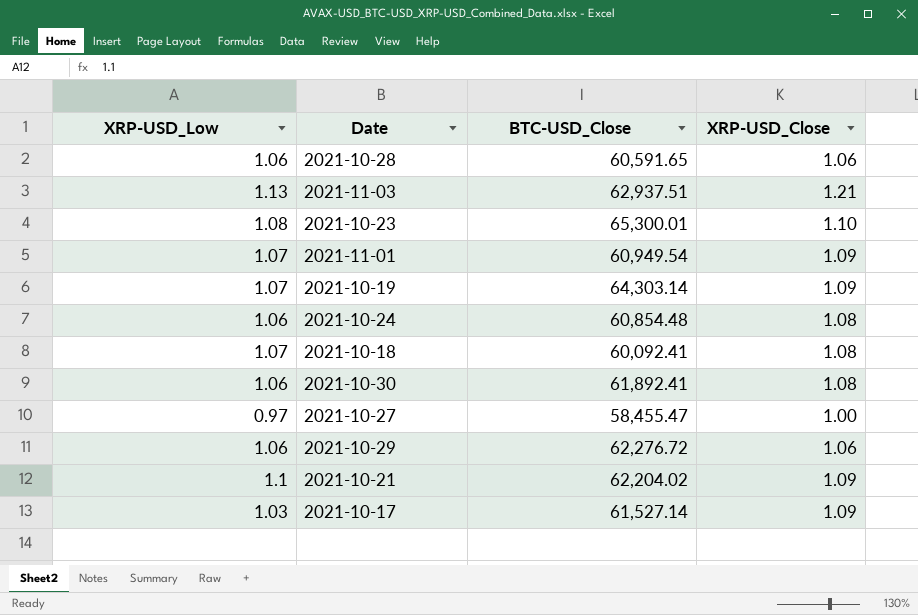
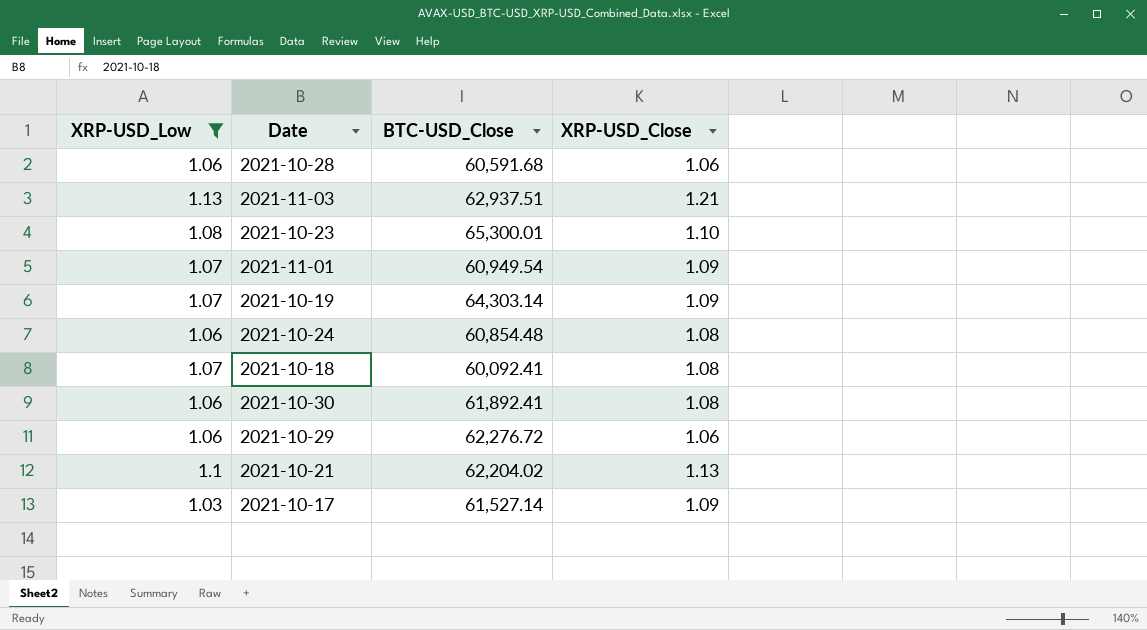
filter: none -> XRP-USD_Low != 0.97
2021-10-28 | BTC-USD_Close: 60,591.65 -> 60,591.68
2021-10-21 | XRP-USD_Close: 1.09 -> 1.13

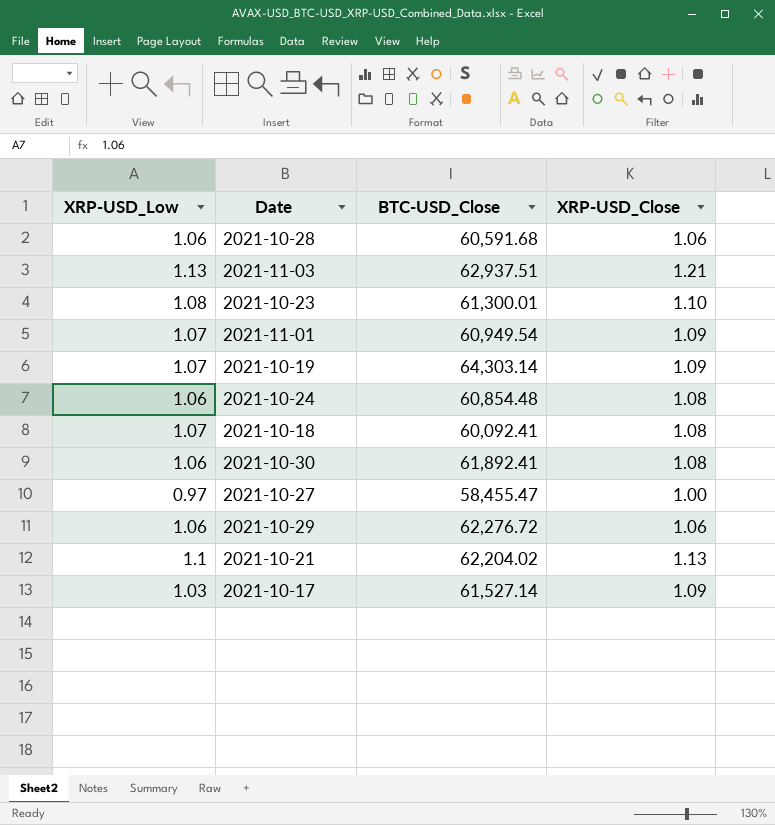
filter: XRP-USD_Low != 0.97 -> none
2021-10-23 | BTC-USD_Close: 65,300.01 -> 61,300.01

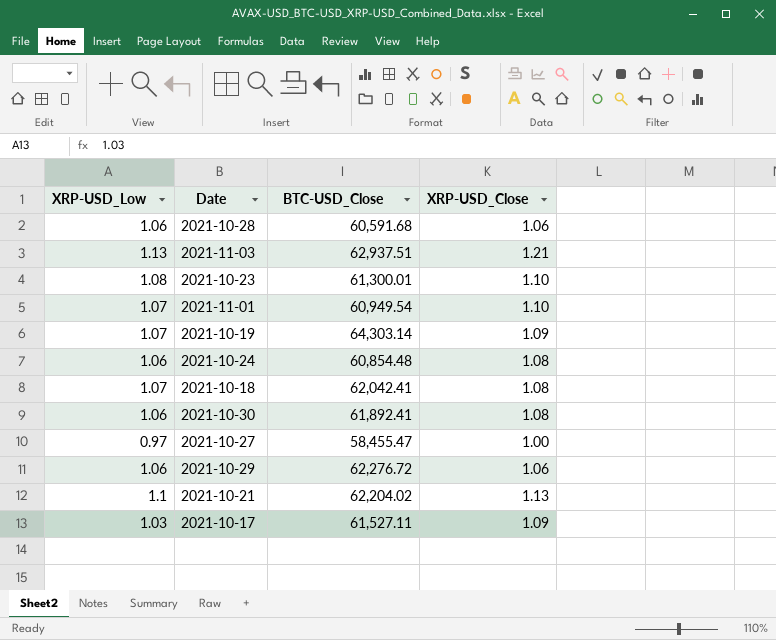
2021-11-01 | XRP-USD_Close: 1.09 -> 1.10
2021-10-18 | BTC-USD_Close: 60,092.41 -> 62,042.41
2021-10-17 | BTC-USD_Close: 61,527.14 -> 61,527.11

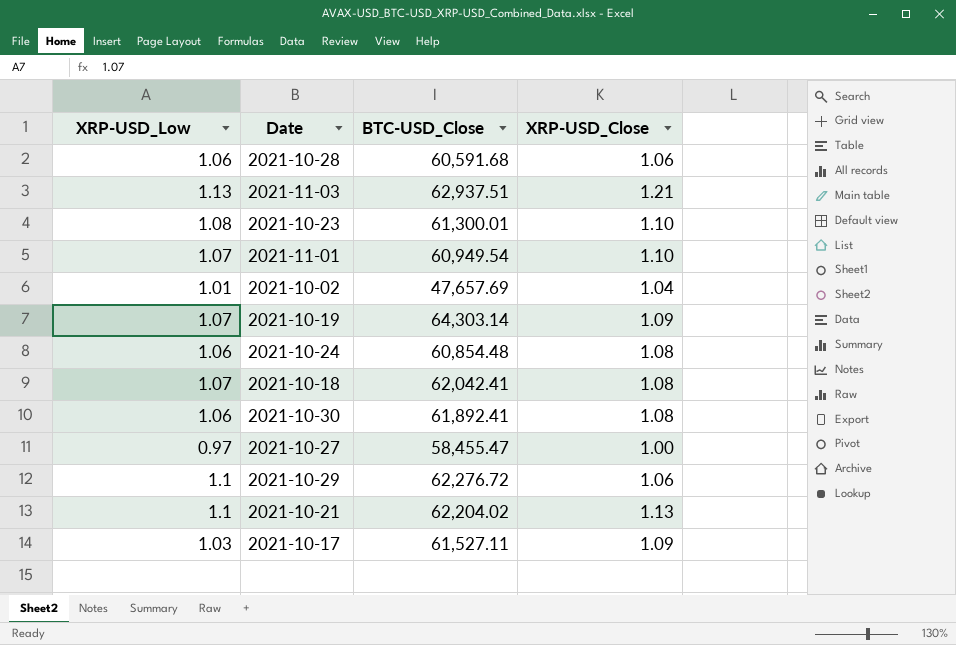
row 2021-10-02: none -> 1.01 | 47,657.69 | 1.04
2021-10-29 | XRP-USD_Low: 1.06 -> 1.1

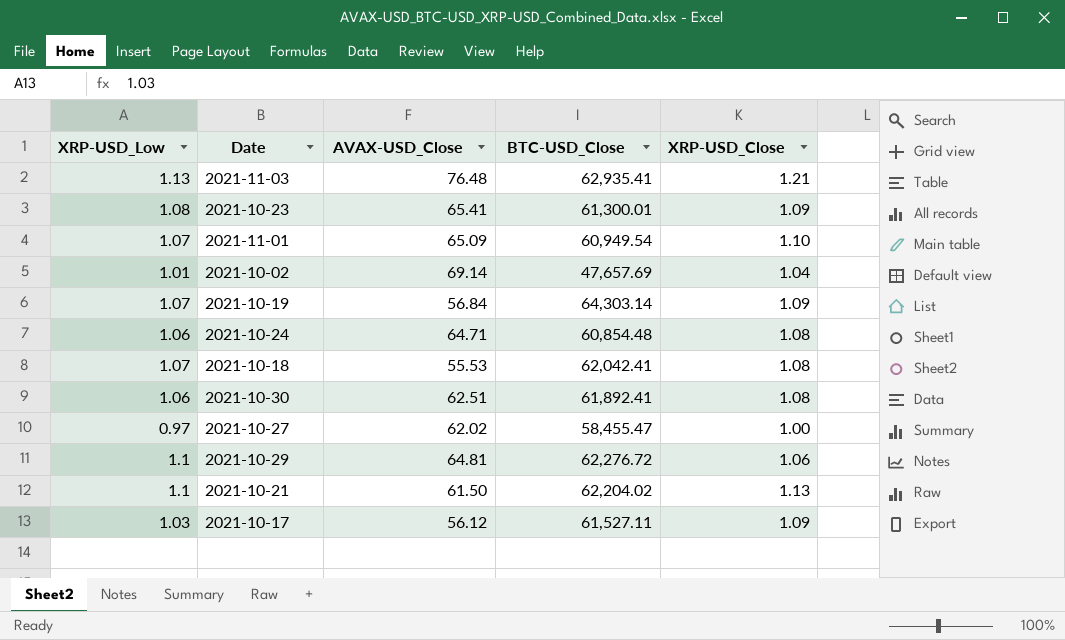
column AVAX-USD_Close | position: none -> 3
row 2021-10-28: 1.06 | 60,591.68 | 1.06 -> none
2021-11-03 | BTC-USD_Close: 62,937.51 -> 62,935.41
2021-10-23 | XRP-USD_Close: 1.10 -> 1.09

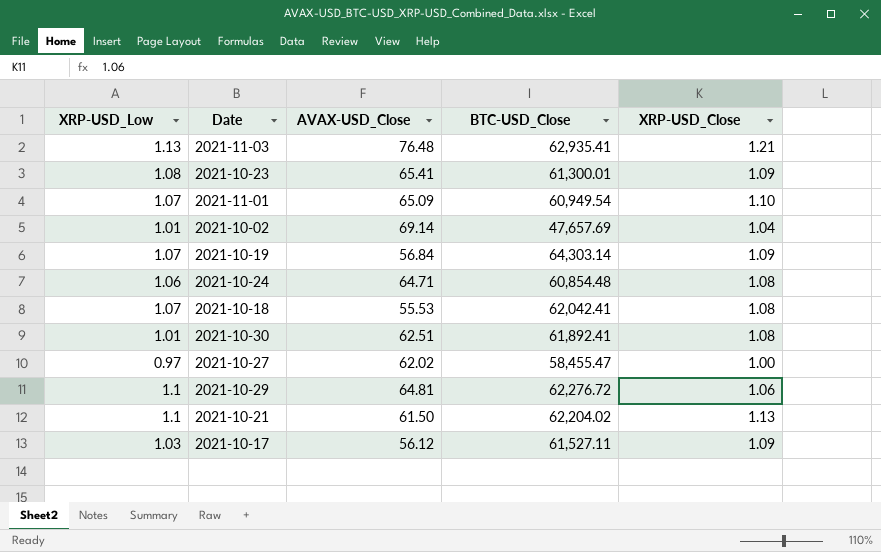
2021-10-30 | XRP-USD_Low: 1.06 -> 1.01

